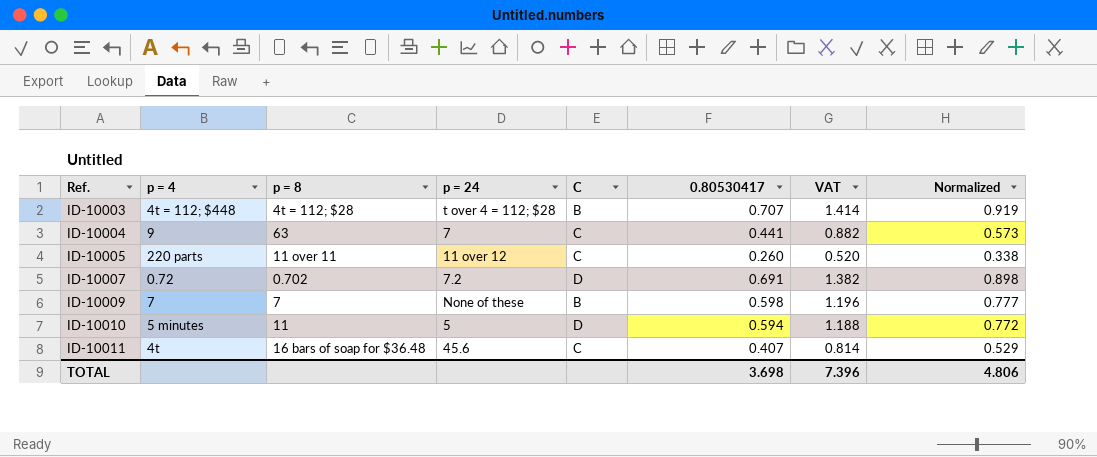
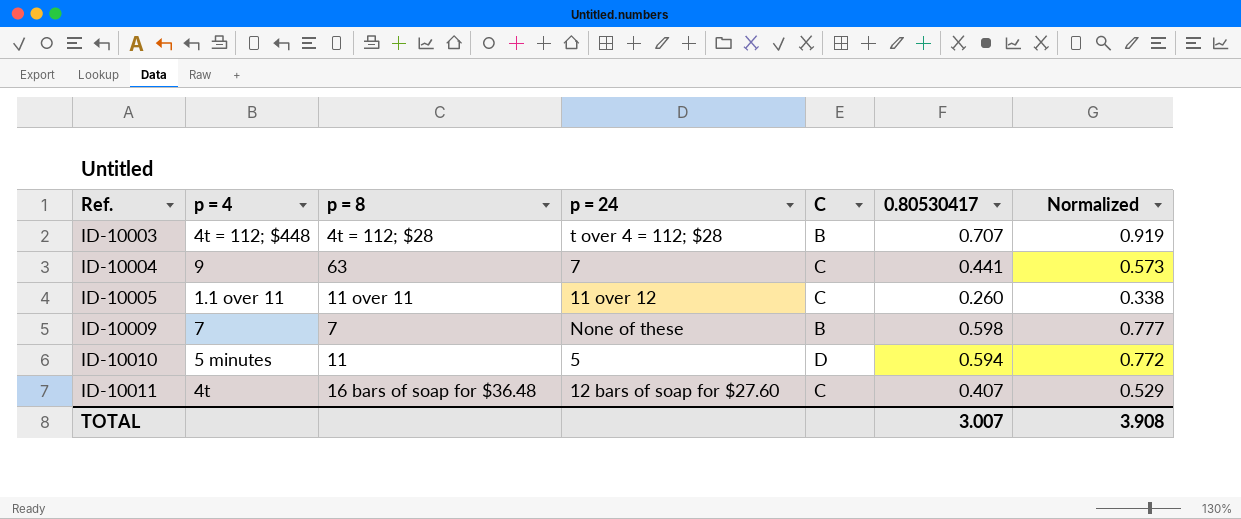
column VAT | formula: [0.80530417] * 2 -> none
row ID-10007: 0.72 | 0.702 | 7.2 | D | 0.691 | 1.382 | 0.898 -> none
ID-10005 | p = 4: 220 parts -> 1.1 over 11
ID-10011 | p = 24: 45.6 -> 12 bars of soap for $27.60
TOTAL | 0.80530417: 3.698 -> 3.007
TOTAL | Normalized: 4.806 -> 3.908

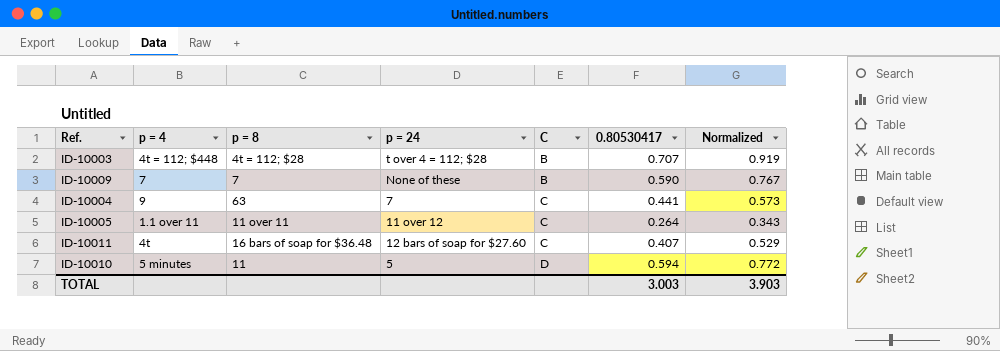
row order: Ref. ascending -> C ascending
ID-10009 | 0.80530417: 0.598 -> 0.590
ID-10009 | Normalized: 0.777 -> 0.767
ID-10005 | 0.80530417: 0.260 -> 0.264
ID-10005 | Normalized: 0.338 -> 0.343
TOTAL | 0.80530417: 3.007 -> 3.003
TOTAL | Normalized: 3.908 -> 3.903

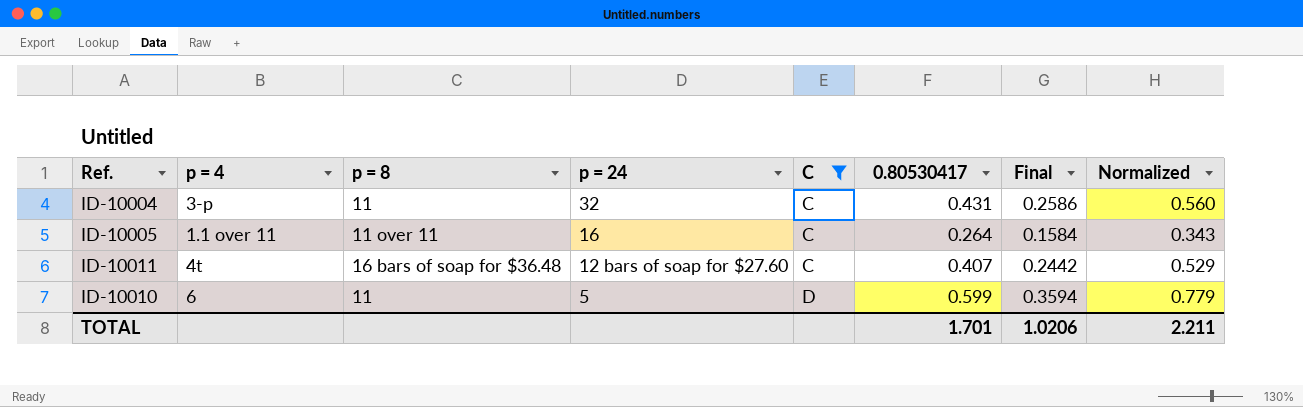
filter: none -> C != B
column Final | formula: none -> [0.80530417] * 0.6
ID-10004 | p = 4: 9 -> 3-p
ID-10004 | p = 8: 63 -> 11
ID-10004 | p = 24: 7 -> 32
ID-10004 | 0.80530417: 0.441 -> 0.431
ID-10004 | Normalized: 0.573 -> 0.560
ID-10005 | p = 24: 11 over 12 -> 16
ID-10010 | p = 4: 5 minutes -> 6
ID-10010 | 0.80530417: 0.594 -> 0.599
ID-10010 | Normalized: 0.772 -> 0.779
TOTAL | 0.80530417: 3.003 -> 1.701
TOTAL | Normalized: 3.903 -> 2.211

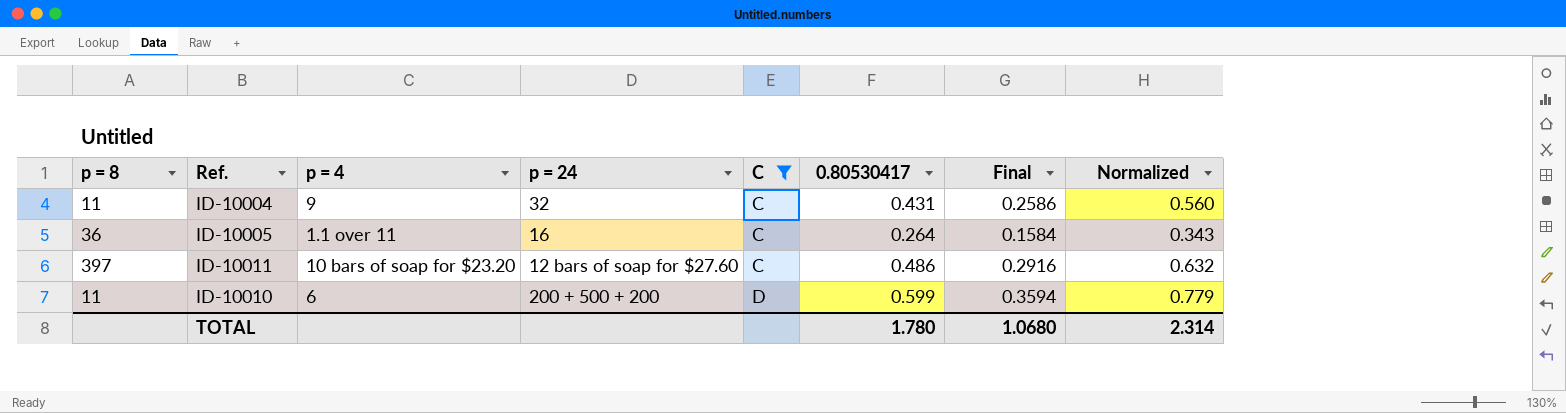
column p = 8 | position: 3 -> 1
ID-10004 | p = 4: 3-p -> 9
ID-10005 | p = 8: 11 over 11 -> 36
ID-10011 | p = 8: 16 bars of soap for $36.48 -> 397
ID-10011 | p = 4: 4t -> 10 bars of soap for $23.20
ID-10011 | 0.80530417: 0.407 -> 0.486
ID-10011 | Final: 0.2442 -> 0.2916
ID-10011 | Normalized: 0.529 -> 0.632
ID-10010 | p = 24: 5 -> 200 + 500 + 200
TOTAL | 0.80530417: 1.701 -> 1.780
TOTAL | Final: 1.0206 -> 1.0680
TOTAL | Normalized: 2.211 -> 2.314

